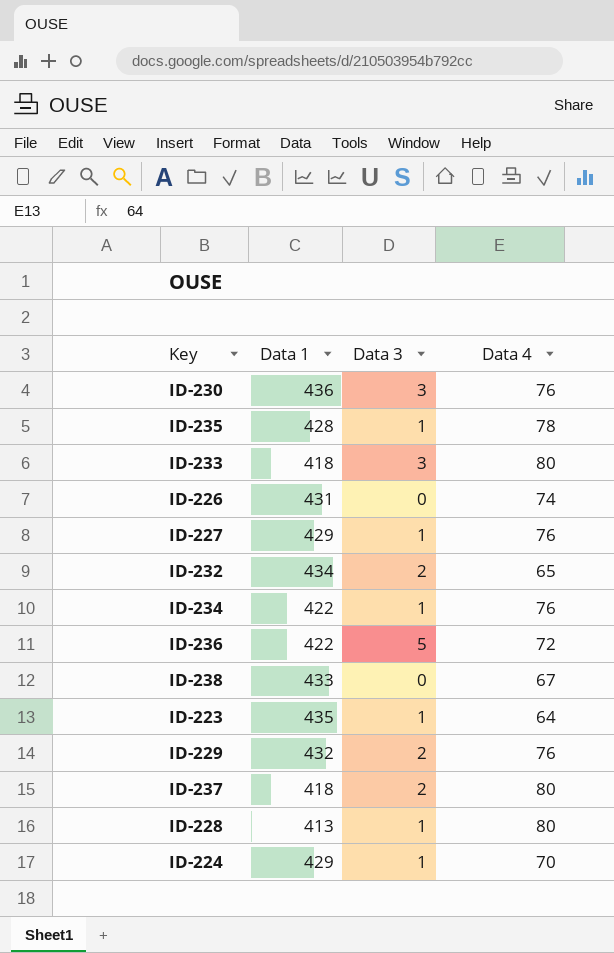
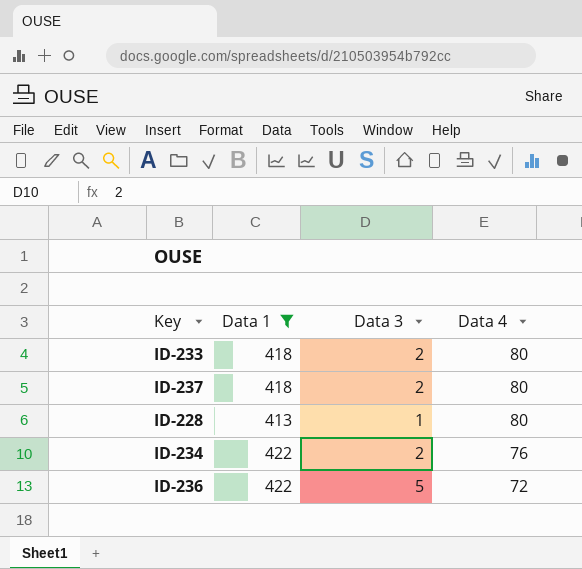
filter: none -> Data 1 <= 422
row order: none -> Data 4 descending
ID-233 | Data 3: 3 -> 2
ID-234 | Data 3: 1 -> 2

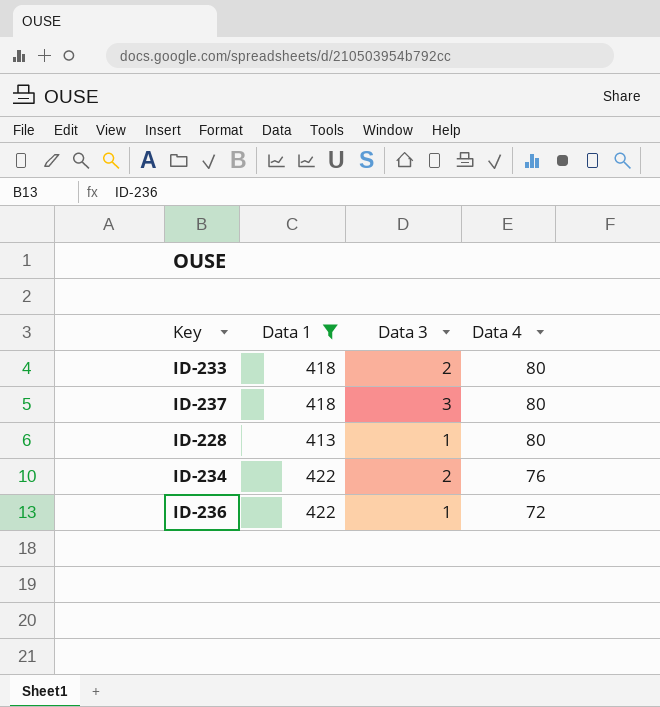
ID-237 | Data 3: 2 -> 3
ID-236 | Data 3: 5 -> 1

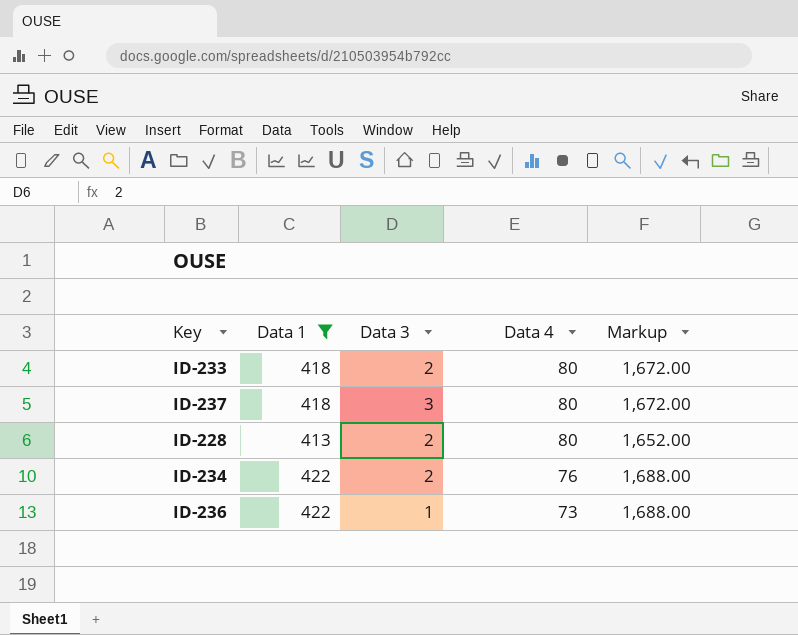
column Markup | formula: none -> [Data 1] * 4
ID-228 | Data 3: 1 -> 2
ID-236 | Data 4: 72 -> 73

